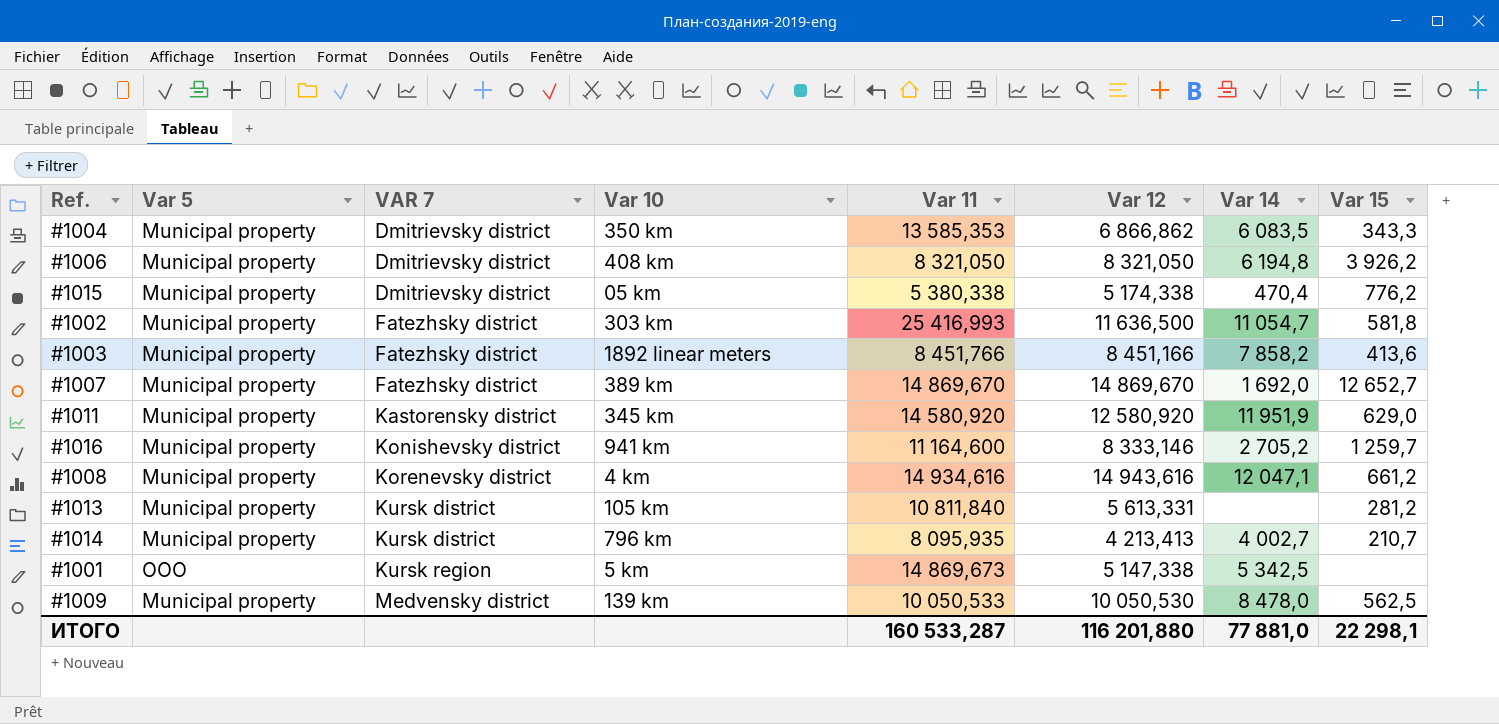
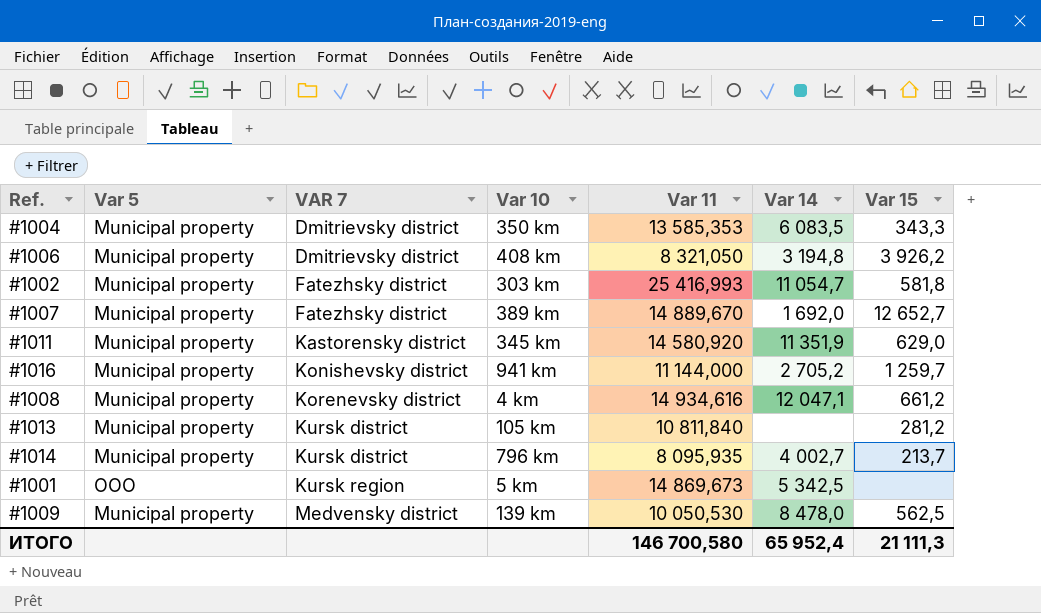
column Var 12 | position: 6 -> none
row #1015: Municipal property | Dmitrievsky district | 05 km | 5 380,338 | 5 174,338 | 470,4 | 776,2 -> none
row #1003: Municipal property | Fatezhsky district | 1892 linear meters | 8 451,766 | 8 451,166 | 7 858,2 | 413,6 -> none
#1006 | Var 14: 6 194,8 -> 3 194,8
#1007 | Var 11: 14 869,670 -> 14 889,670
#1011 | Var 14: 11 951,9 -> 11 351,9
#1016 | Var 11: 11 164,600 -> 11 144,000
#1014 | Var 15: 210,7 -> 213,7
#1009 | Var 11: 10 050,533 -> 10 050,530
ИТОГО | Var 11: 160 533,287 -> 146 700,580
ИТОГО | Var 14: 77 881,0 -> 65 952,4
ИТОГО | Var 15: 22 298,1 -> 21 111,3

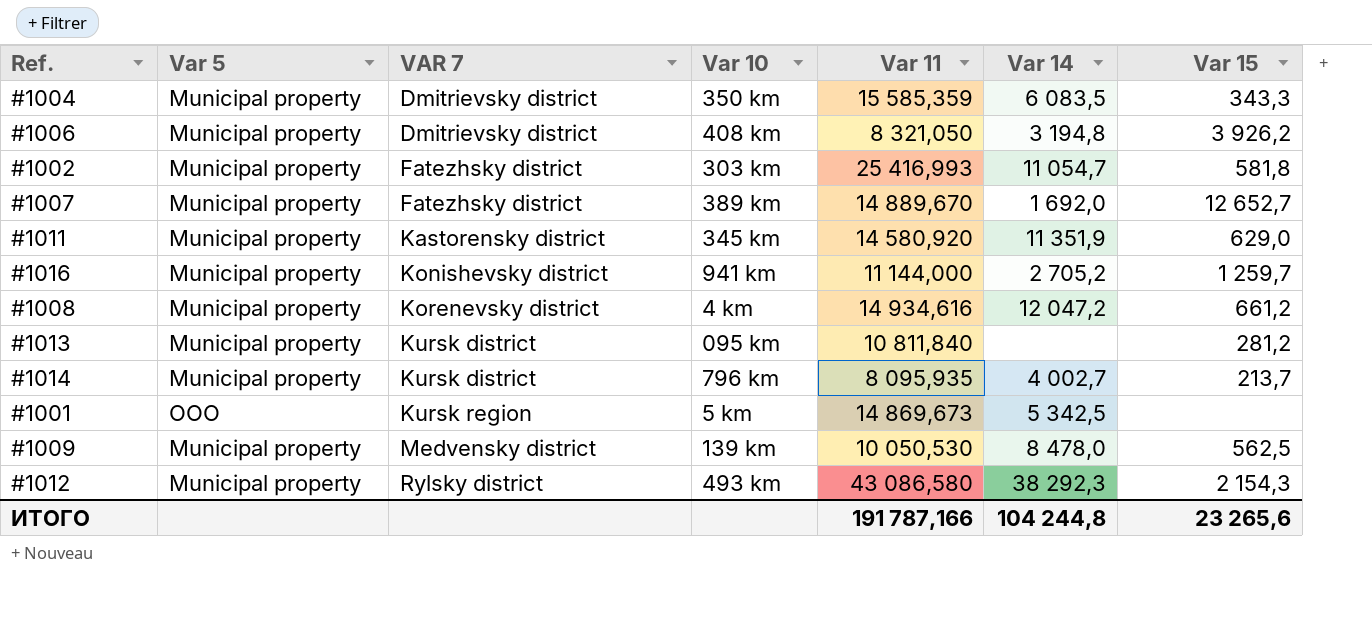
#1004 | Var 11: 13 585,353 -> 15 585,359
#1008 | Var 14: 12 047,1 -> 12 047,2
#1013 | Var 10: 105 km -> 095 km
row #1012: none -> Municipal property | Rylsky district | 493 km | 43 086,580 | 38 292,3 | 2 154,3
ИТОГО | Var 11: 146 700,580 -> 191 787,166
ИТОГО | Var 14: 65 952,4 -> 104 244,8
ИТОГО | Var 15: 21 111,3 -> 23 265,6

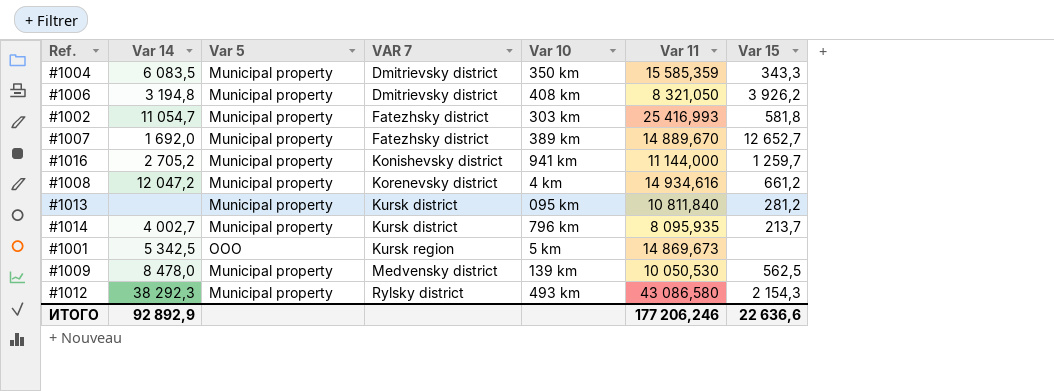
column Var 14 | position: 6 -> 2
row #1011: Municipal property | Kastorensky district | 345 km | 14 580,920 | 11 351,9 | 629,0 -> none
ИТОГО | Var 14: 104 244,8 -> 92 892,9
ИТОГО | Var 11: 191 787,166 -> 177 206,246
ИТОГО | Var 15: 23 265,6 -> 22 636,6

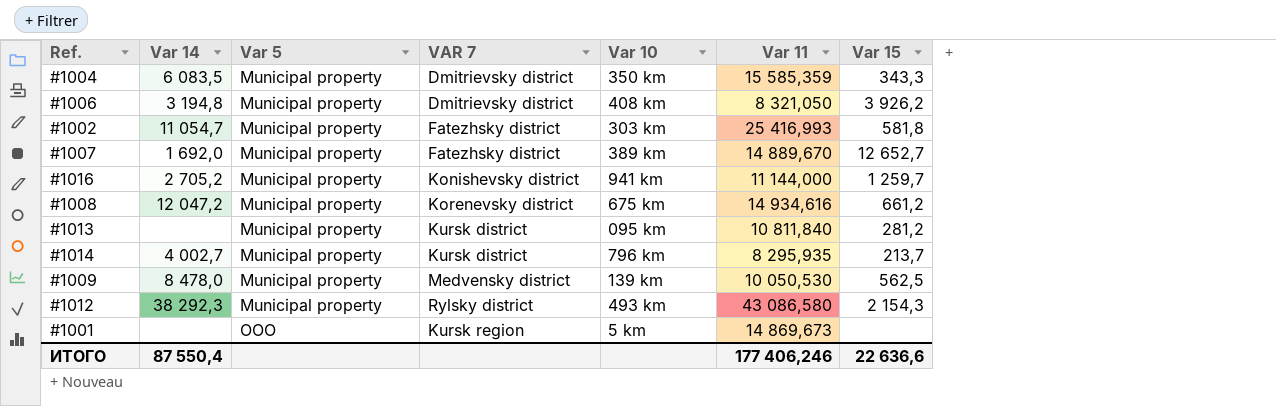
row order: VAR 7 ascending -> Var 5 ascending
#1008 | Var 10: 4 km -> 675 km
#1014 | Var 11: 8 095,935 -> 8 295,935
#1001 | Var 14: 5 342,5 -> none
ИТОГО | Var 14: 92 892,9 -> 87 550,4
ИТОГО | Var 11: 177 206,246 -> 177 406,246

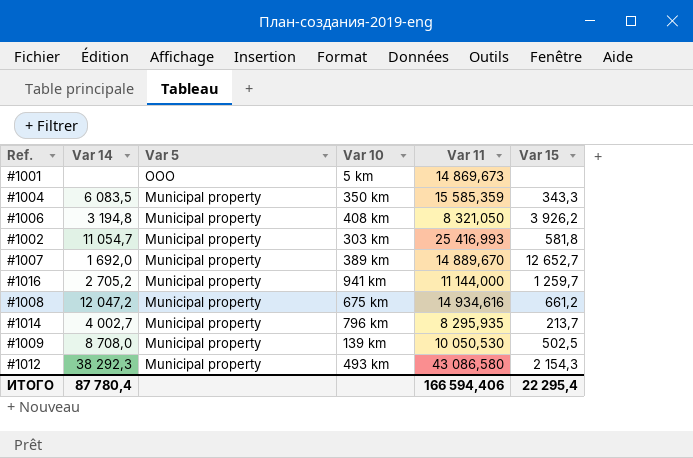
row order: Var 5 ascending -> Var 5 descending
column VAR 7 | position: 4 -> none
row #1013: none | Municipal property | Kursk district | 095 km | 10 811,840 | 281,2 -> none
#1009 | Var 14: 8 478,0 -> 8 708,0
#1009 | Var 15: 562,5 -> 502,5
ИТОГО | Var 14: 87 550,4 -> 87 780,4
ИТОГО | Var 11: 177 406,246 -> 166 594,406
ИТОГО | Var 15: 22 636,6 -> 22 295,4

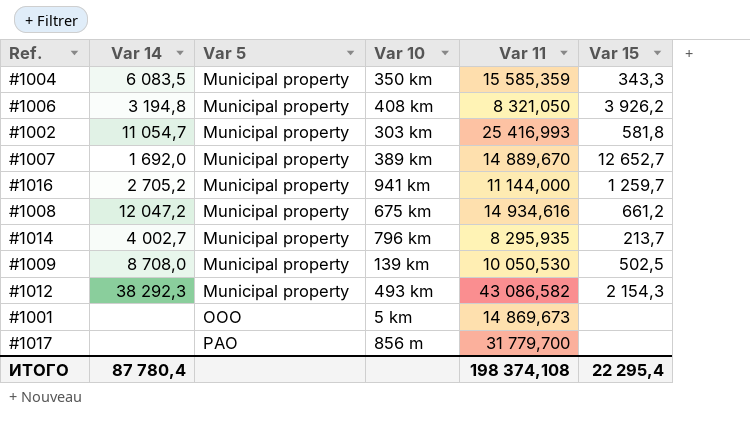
row order: Var 5 descending -> Var 5 ascending
#1012 | Var 11: 43 086,580 -> 43 086,582
row #1017: none -> none | PAO | 856 m | 31 779,700 | none
ИТОГО | Var 11: 166 594,406 -> 198 374,108

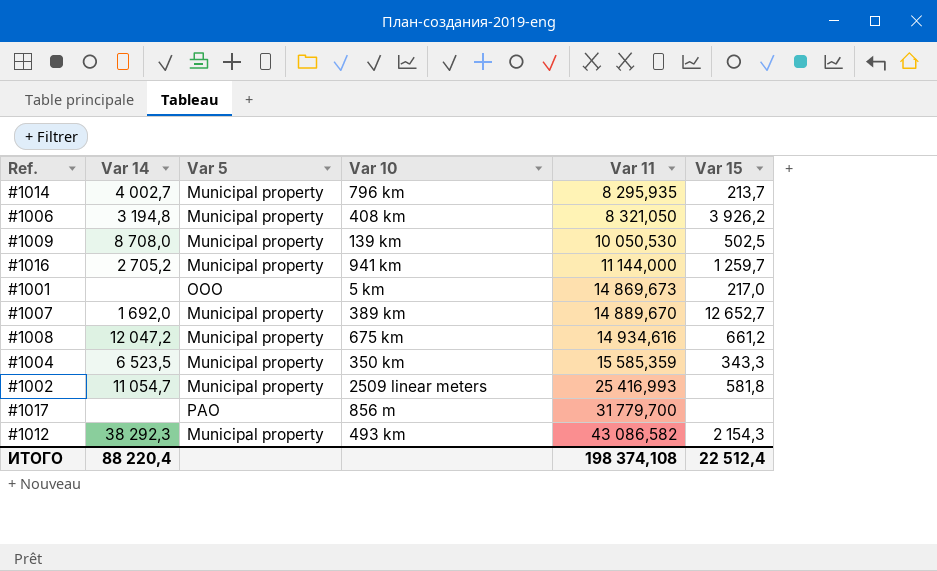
row order: Var 5 ascending -> Var 11 ascending
#1001 | Var 15: none -> 217,0
#1004 | Var 14: 6 083,5 -> 6 523,5
#1002 | Var 10: 303 km -> 2509 linear meters
ИТОГО | Var 14: 87 780,4 -> 88 220,4
ИТОГО | Var 15: 22 295,4 -> 22 512,4

